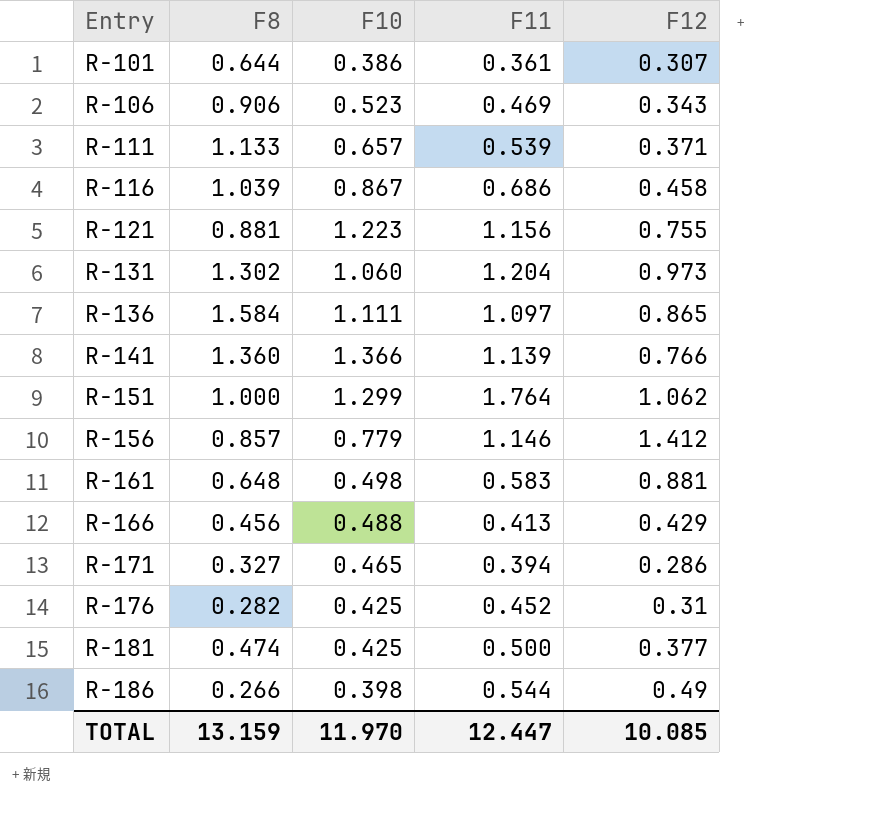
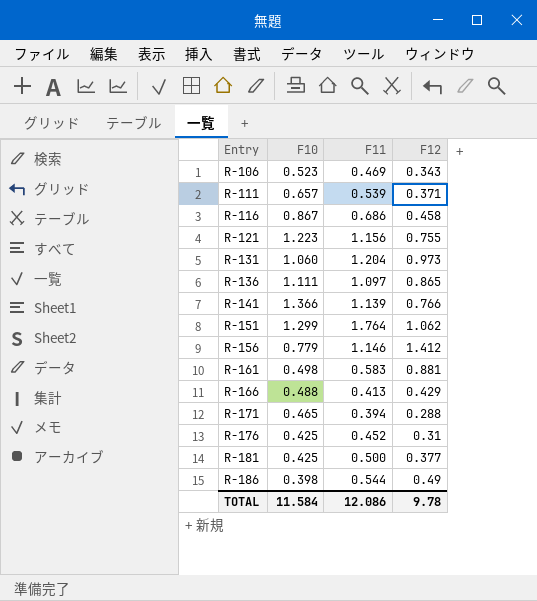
column F8 | position: 2 -> none
row R-101: 0.644 | 0.386 | 0.361 | 0.307 -> none
R-171 | F12: 0.286 -> 0.288
TOTAL | F10: 11.970 -> 11.584
TOTAL | F11: 12.447 -> 12.086
TOTAL | F12: 10.085 -> 9.78

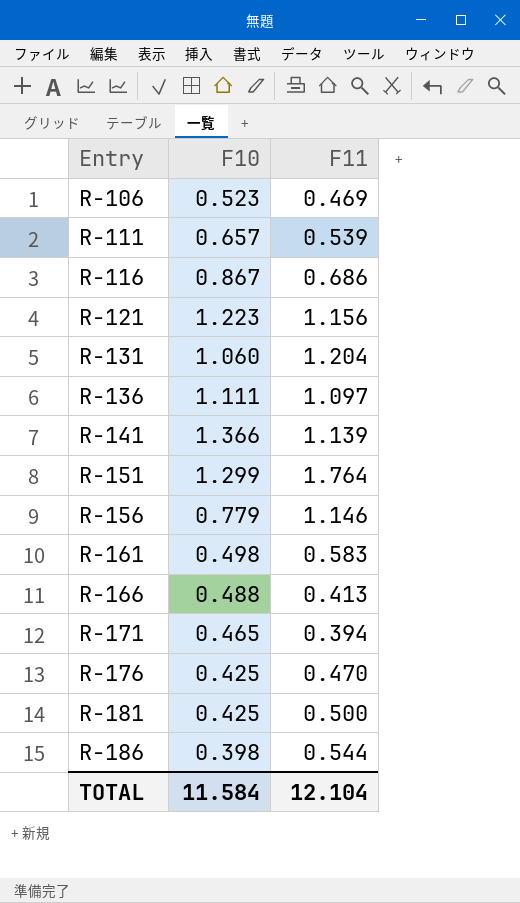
column F12 | position: 4 -> none
R-176 | F11: 0.452 -> 0.470
TOTAL | F11: 12.086 -> 12.104

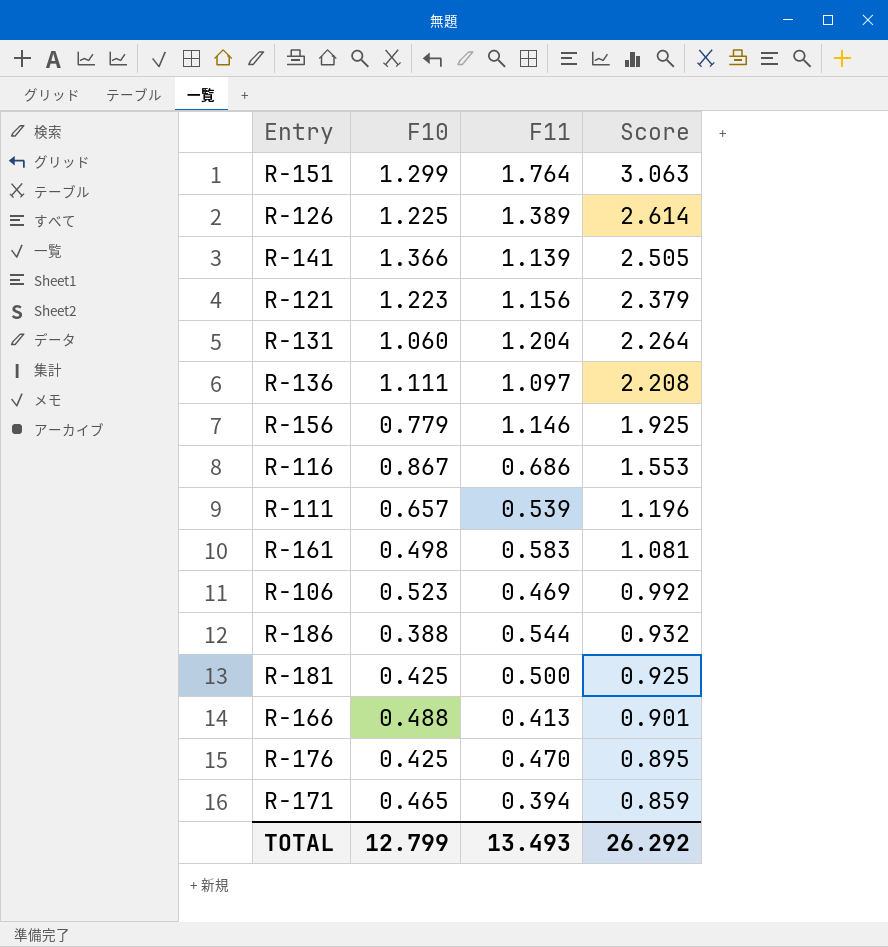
row order: Entry ascending -> Score descending
column Score | formula: none -> [F10] + [F11]
row R-126: none -> 1.225 | 1.389 | 2.614
R-186 | F10: 0.398 -> 0.388
TOTAL | F10: 11.584 -> 12.799
TOTAL | F11: 12.104 -> 13.493

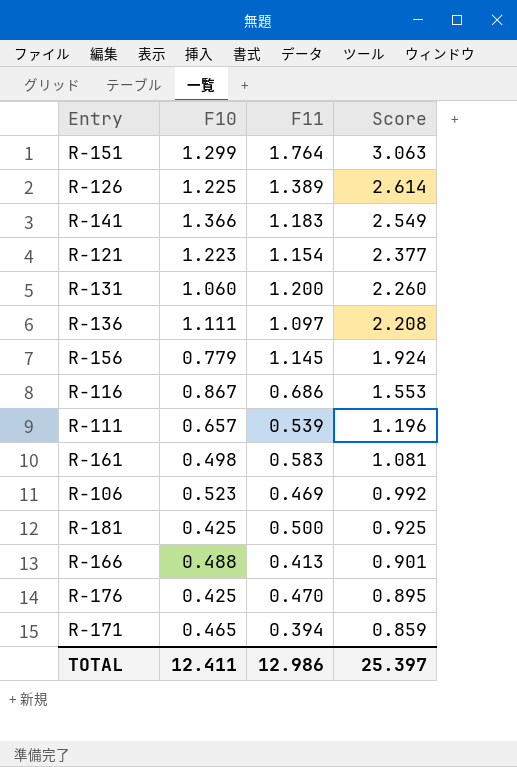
row R-186: 0.388 | 0.544 | 0.932 -> none
R-141 | F11: 1.139 -> 1.183
R-141 | Score: 2.505 -> 2.549
R-121 | F11: 1.156 -> 1.154
R-121 | Score: 2.379 -> 2.377
R-131 | F11: 1.204 -> 1.200
R-131 | Score: 2.264 -> 2.260
R-156 | F11: 1.146 -> 1.145
R-156 | Score: 1.925 -> 1.924
TOTAL | F10: 12.799 -> 12.411
TOTAL | F11: 13.493 -> 12.986
TOTAL | Score: 26.292 -> 25.397

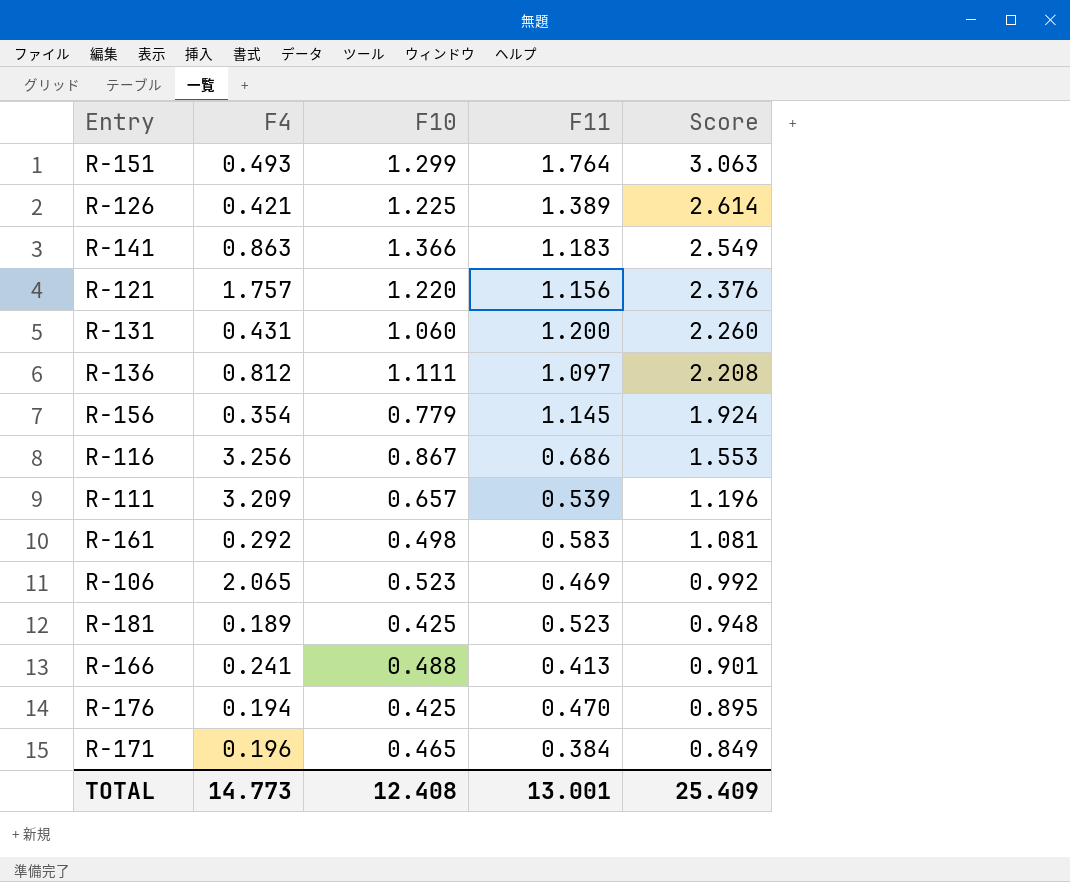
column F4 | position: none -> 2
R-121 | F10: 1.223 -> 1.220
R-121 | F11: 1.154 -> 1.156
R-121 | Score: 2.377 -> 2.376
R-181 | F11: 0.500 -> 0.523
R-181 | Score: 0.925 -> 0.948
R-171 | F11: 0.394 -> 0.384
R-171 | Score: 0.859 -> 0.849
TOTAL | F10: 12.411 -> 12.408
TOTAL | F11: 12.986 -> 13.001
TOTAL | Score: 25.397 -> 25.409

